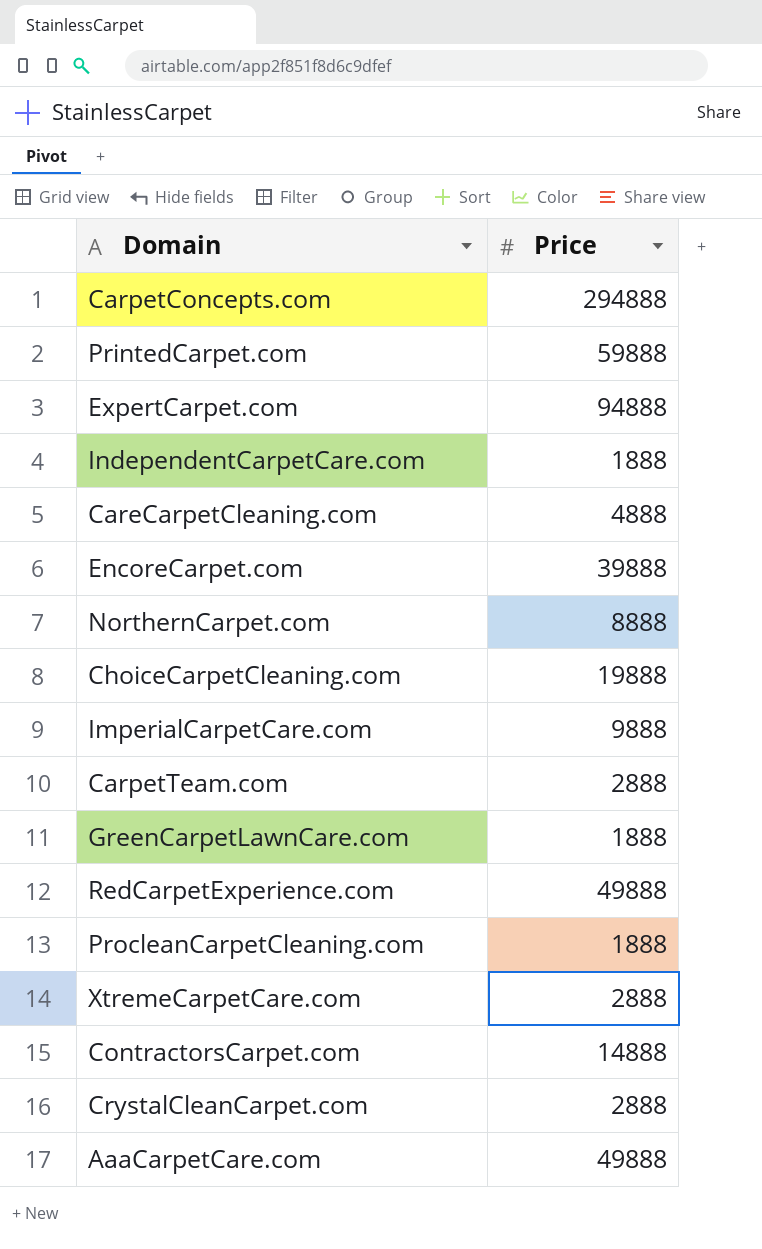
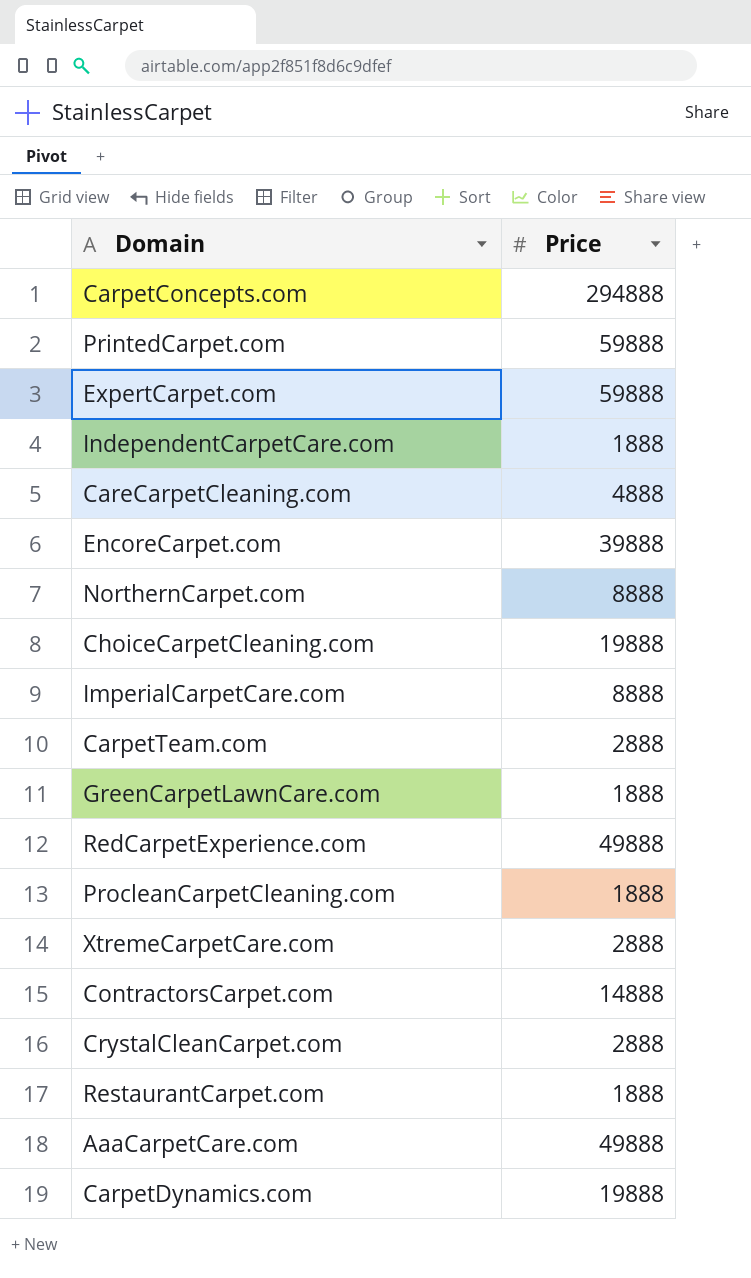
ExpertCarpet.com | Price: 94888 -> 59888
ImperialCarpetCare.com | Price: 9888 -> 8888
row RestaurantCarpet.com: none -> 1888
row CarpetDynamics.com: none -> 19888

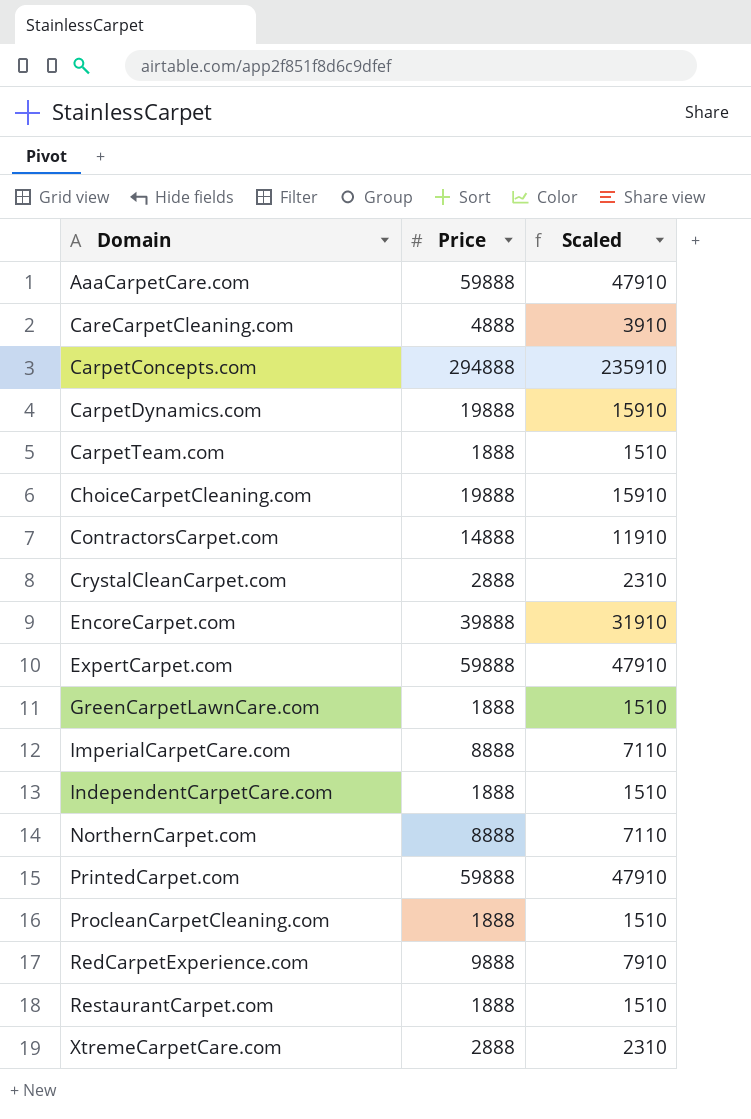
row order: none -> Domain ascending
column Scaled | formula: none -> [Price] * 0.8
AaaCarpetCare.com | Price: 49888 -> 59888
CarpetTeam.com | Price: 2888 -> 1888
RedCarpetExperience.com | Price: 49888 -> 9888

